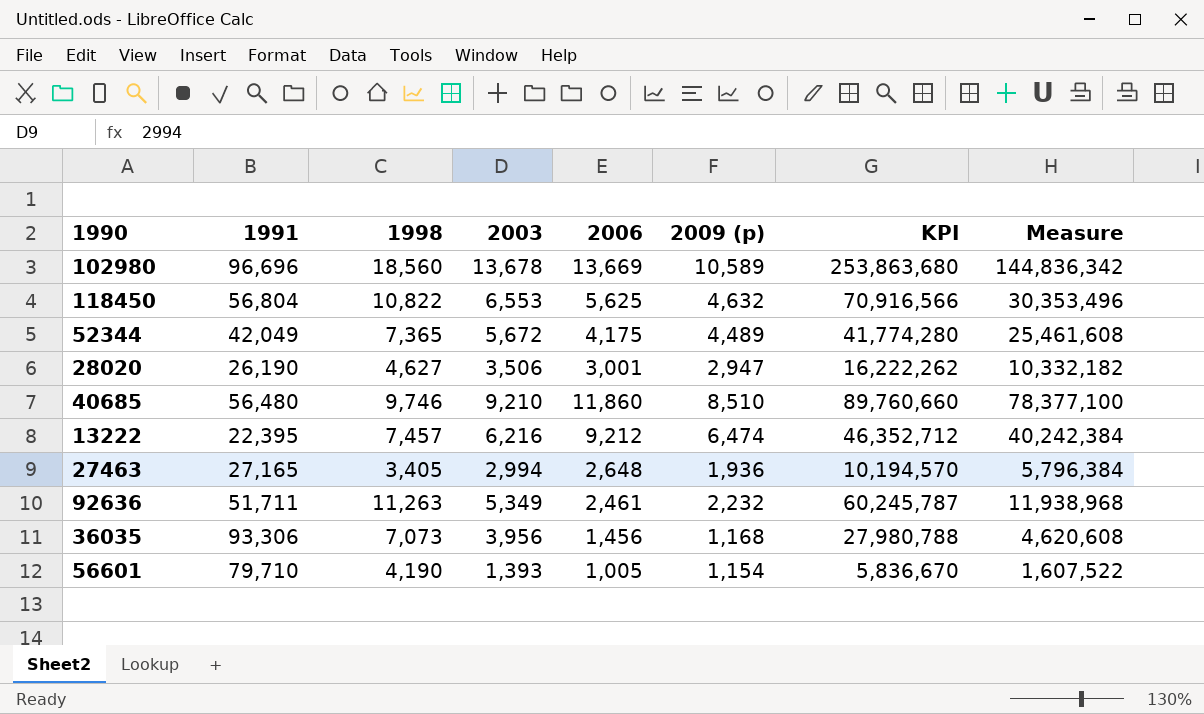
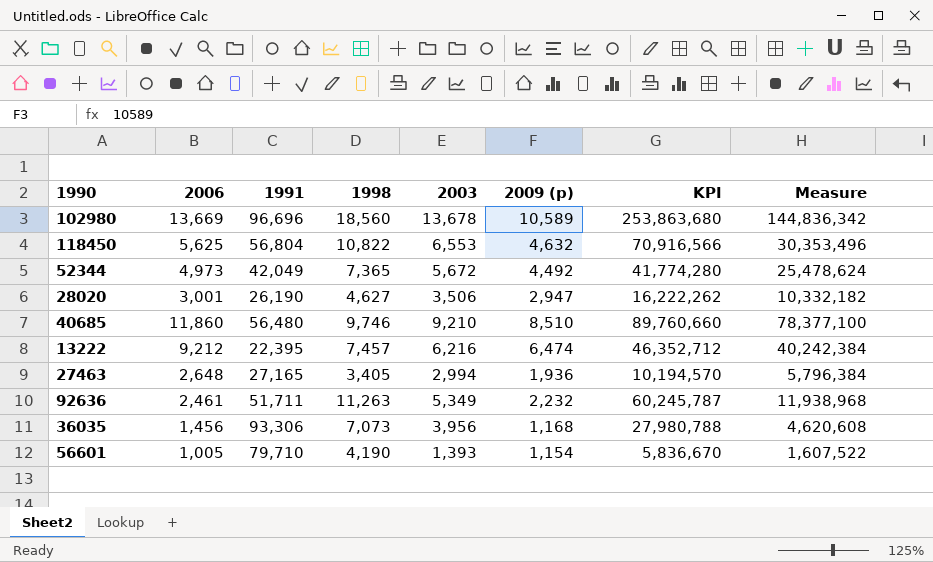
column 2006 | position: 5 -> 2
52344 | 2006: 4,175 -> 4,973
52344 | 2009 (p): 4,489 -> 4,492
52344 | Measure: 25,461,608 -> 25,478,624

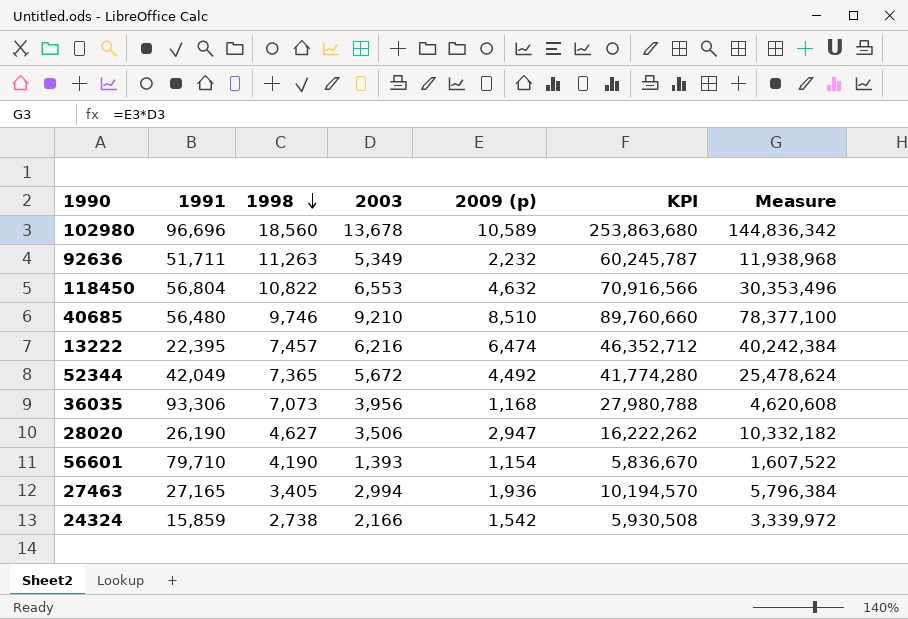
row order: none -> 1998 descending
column 2006 | position: 2 -> none
row 24324: none -> 15,859 | 2,738 | 2,166 | 1,542 | 5,930,508 | 3,339,972

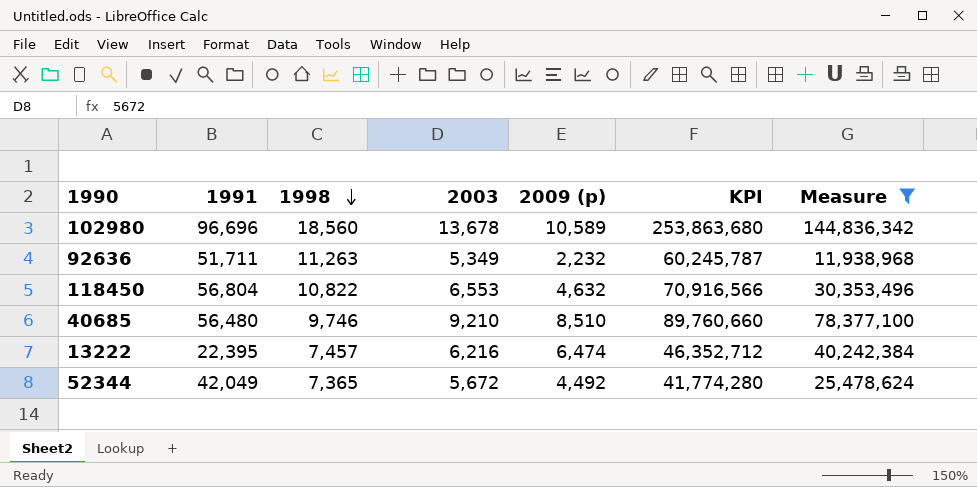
filter: none -> Measure >= 11,938,968

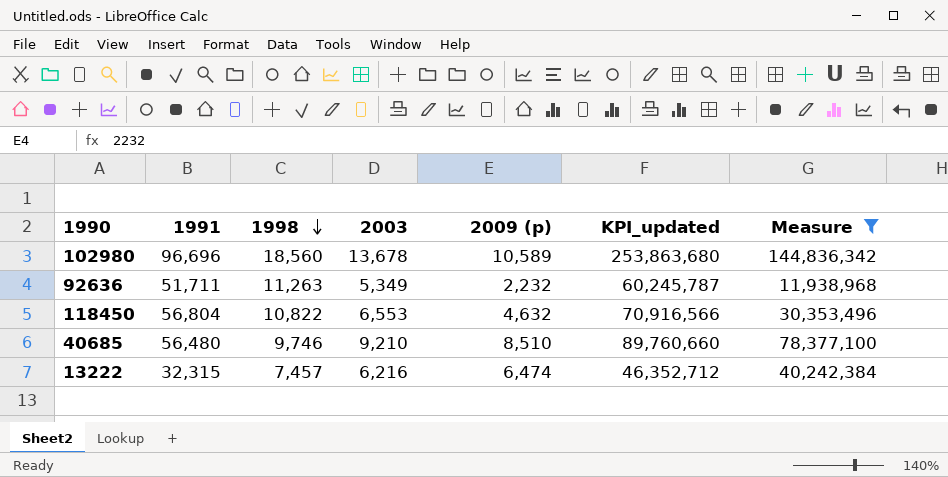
column name: KPI -> KPI_updated
row 52344: 42,049 | 7,365 | 5,672 | 4,492 | 41,774,280 | 25,478,624 -> none
13222 | 1991: 22,395 -> 32,315

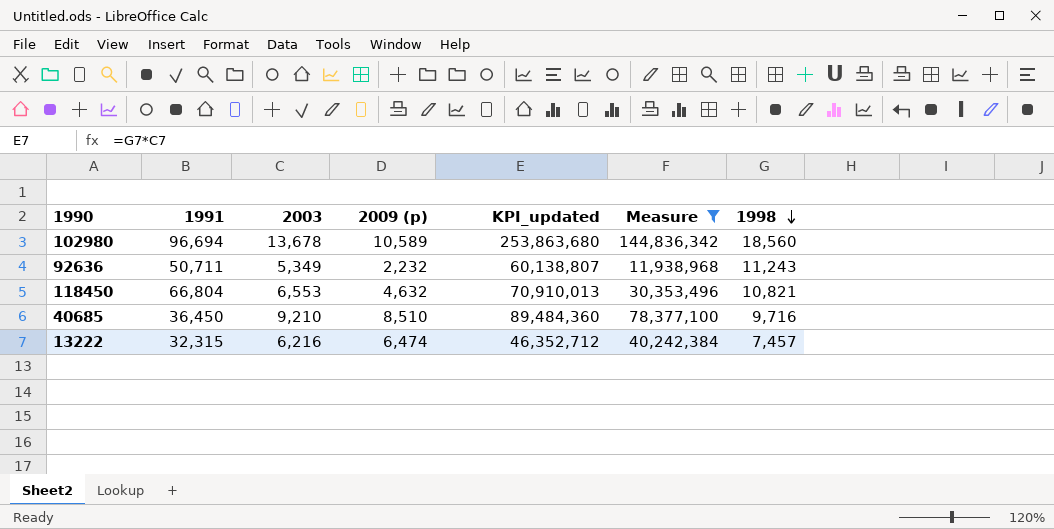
column 1998 | position: 3 -> 7
102980 | 1991: 96,696 -> 96,694
92636 | 1991: 51,711 -> 50,711
92636 | KPI_updated: 60,245,787 -> 60,138,807
92636 | 1998: 11,263 -> 11,243
118450 | 1991: 56,804 -> 66,804
118450 | KPI_updated: 70,916,566 -> 70,910,013
118450 | 1998: 10,822 -> 10,821
40685 | 1991: 56,480 -> 36,450
40685 | KPI_updated: 89,760,660 -> 89,484,360
40685 | 1998: 9,746 -> 9,716

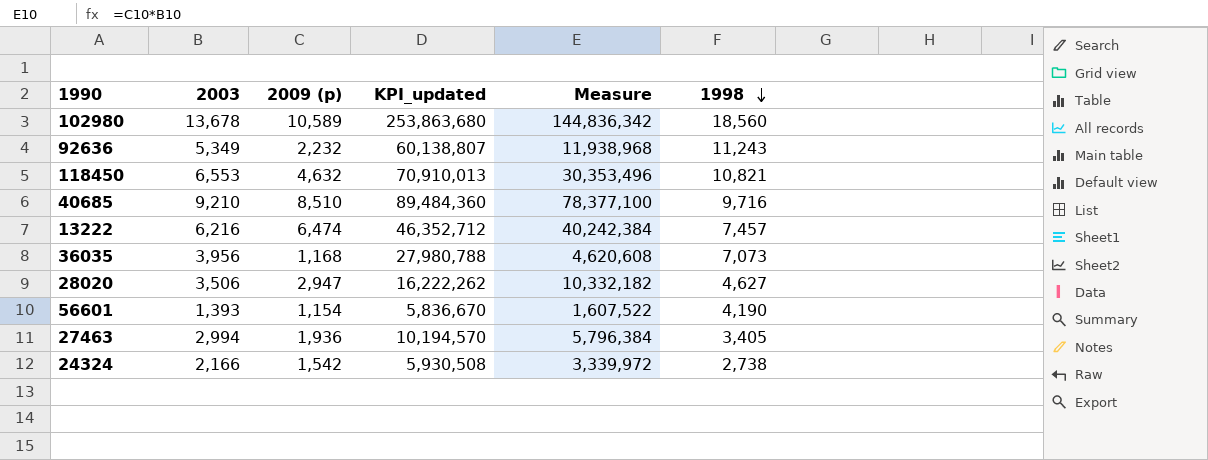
filter: Measure >= 11,938,968 -> none
column 1991 | position: 2 -> none

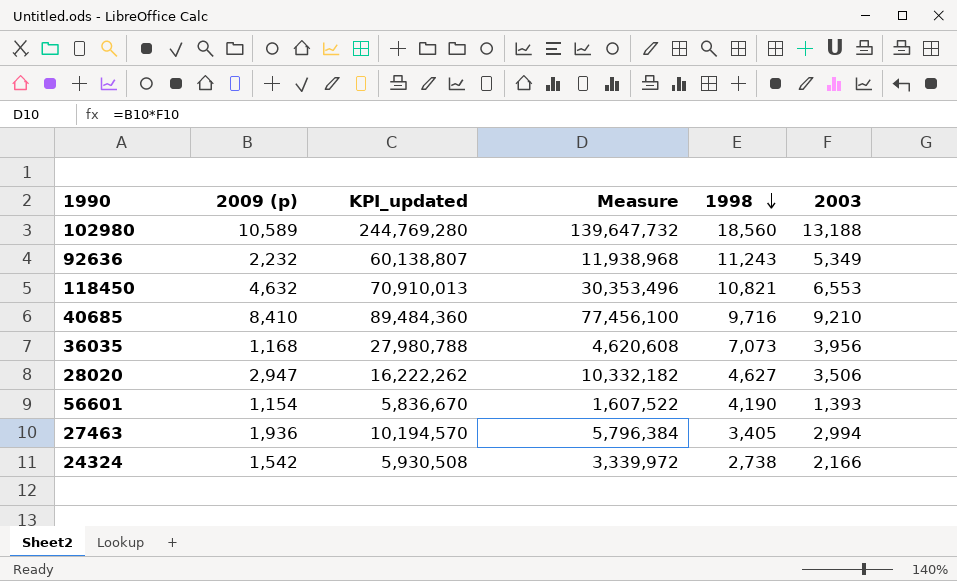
column 2003 | position: 2 -> 6
row 13222: 6,216 | 6,474 | 46,352,712 | 40,242,384 | 7,457 -> none
102980 | KPI_updated: 253,863,680 -> 244,769,280
102980 | Measure: 144,836,342 -> 139,647,732
102980 | 2003: 13,678 -> 13,188
40685 | 2009 (p): 8,510 -> 8,410
40685 | Measure: 78,377,100 -> 77,456,100

